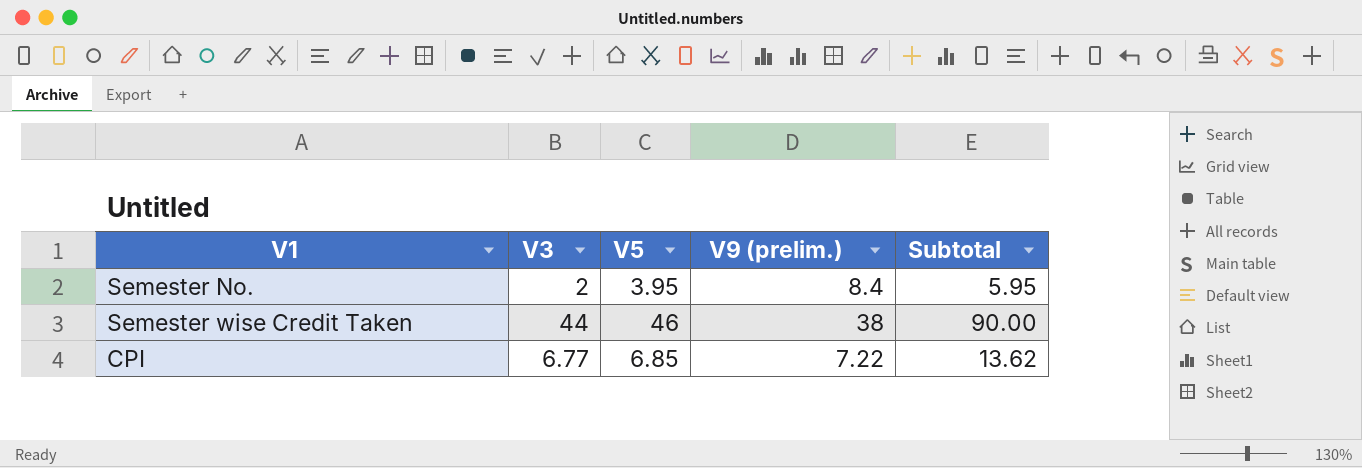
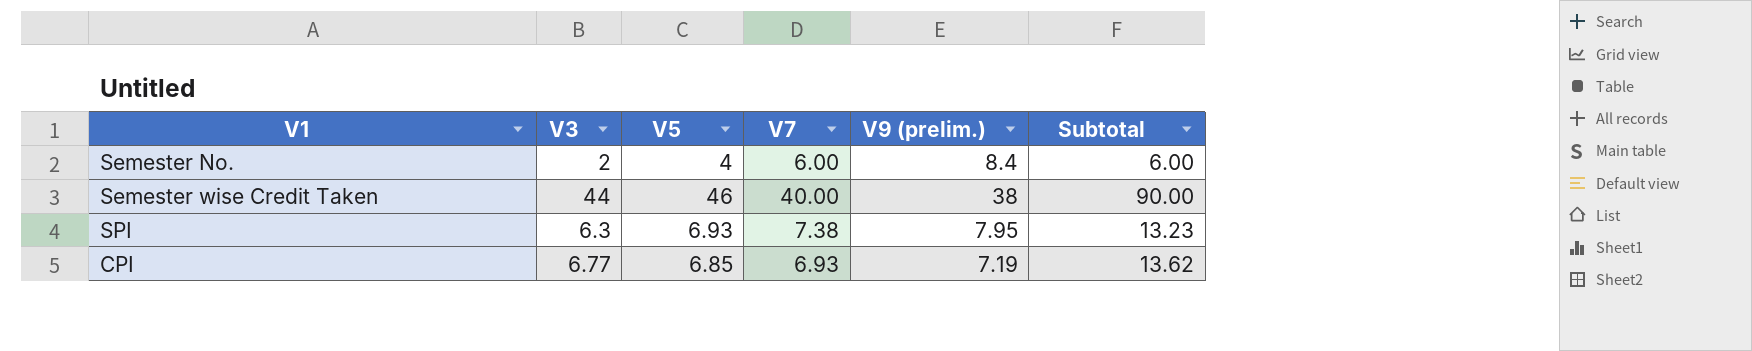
column V7 | position: none -> 4
Semester No. | V5: 3.95 -> 4
Semester No. | Subtotal: 5.95 -> 6.00
row SPI: none -> 6.3 | 6.93 | 7.38 | 7.95 | 13.23
CPI | V9 (prelim.): 7.22 -> 7.19

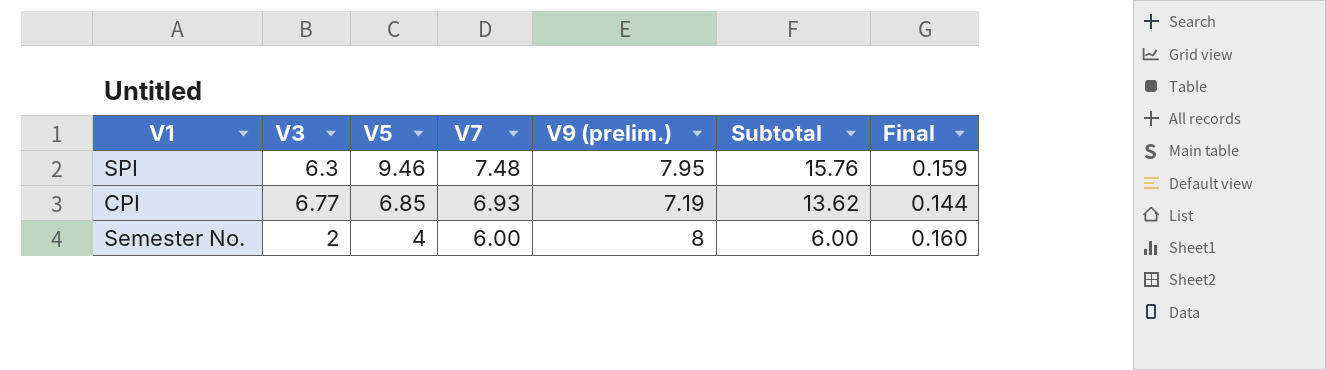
row order: none -> V5 descending
column Final | formula: none -> [V9 (prelim.)] * 0.02
row Semester wise Credit Taken: 44 | 46 | 40.00 | 38 | 90.00 -> none
SPI | V5: 6.93 -> 9.46
SPI | V7: 7.38 -> 7.48
SPI | Subtotal: 13.23 -> 15.76
Semester No. | V9 (prelim.): 8.4 -> 8

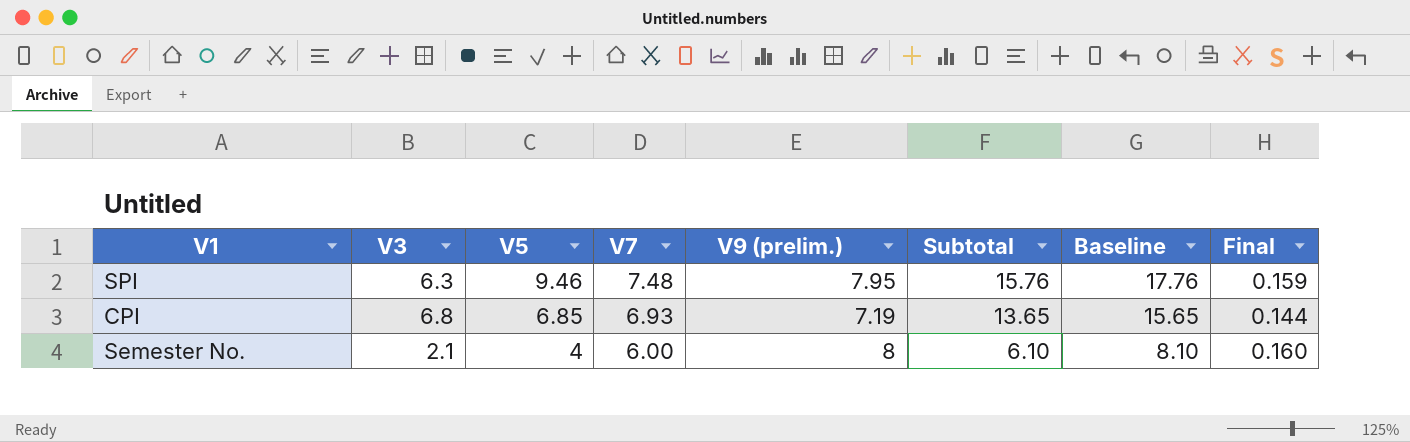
column Baseline | formula: none -> [Subtotal] + 2
CPI | V3: 6.77 -> 6.8
CPI | Subtotal: 13.62 -> 13.65
Semester No. | V3: 2 -> 2.1
Semester No. | Subtotal: 6.00 -> 6.10

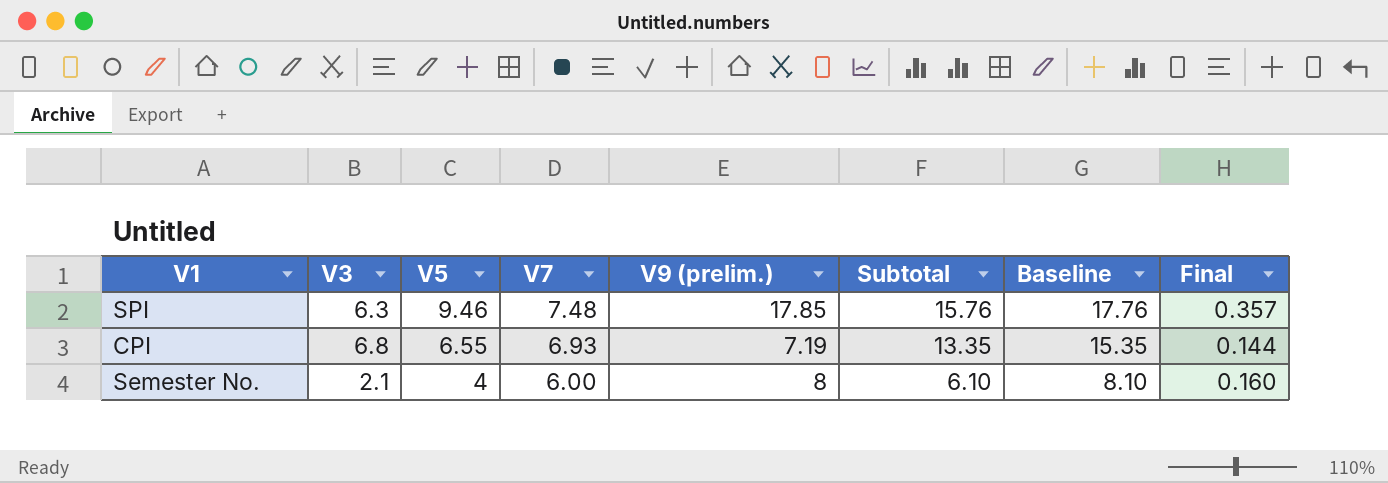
SPI | V9 (prelim.): 7.95 -> 17.85
SPI | Final: 0.159 -> 0.357
CPI | V5: 6.85 -> 6.55
CPI | Subtotal: 13.65 -> 13.35
CPI | Baseline: 15.65 -> 15.35

